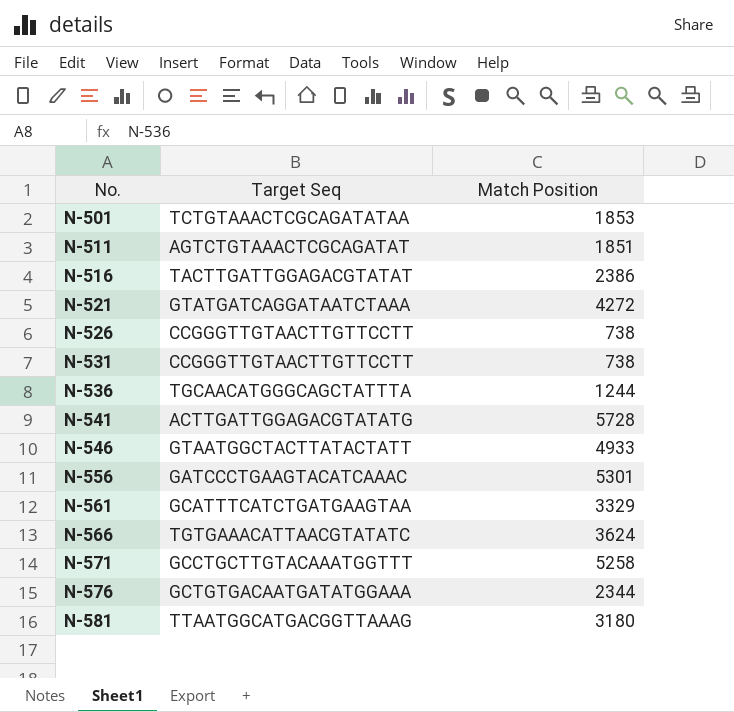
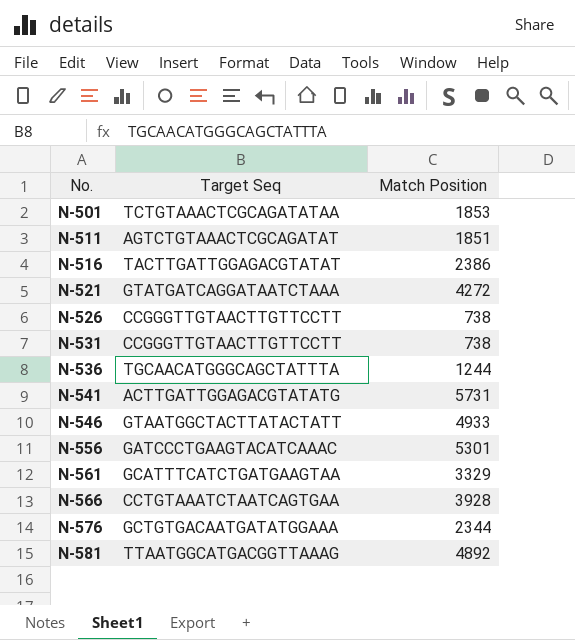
row N-571: GCCTGCTTGTACAAATGGTTT | 5258 -> none
N-541 | Match Position: 5728 -> 5731
N-566 | Target Seq: TGTGAAACATTAACGTATATC -> CCTGTAAATCTAATCAGTGAA
N-566 | Match Position: 3624 -> 3928
N-581 | Match Position: 3180 -> 4892

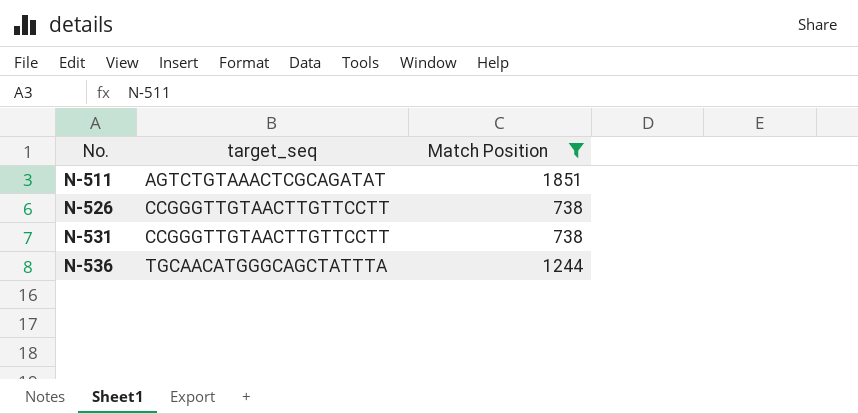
filter: none -> Match Position <= 1851
column name: Target Seq -> target_seq

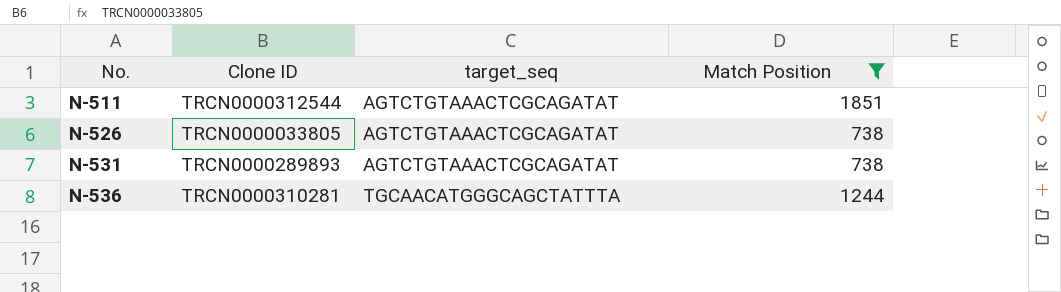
column Clone ID | position: none -> 2
N-526 | target_seq: CCGGGTTGTAACTTGTTCCTT -> AGTCTGTAAACTCGCAGATAT
N-531 | target_seq: CCGGGTTGTAACTTGTTCCTT -> AGTCTGTAAACTCGCAGATAT

